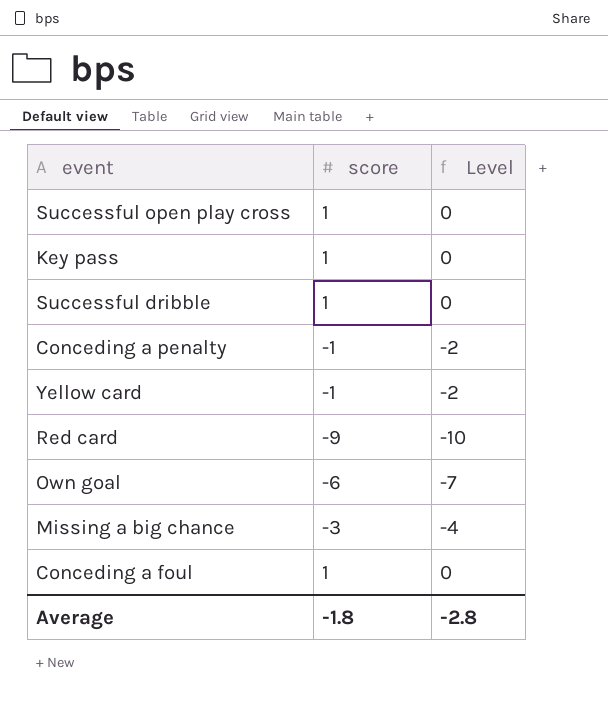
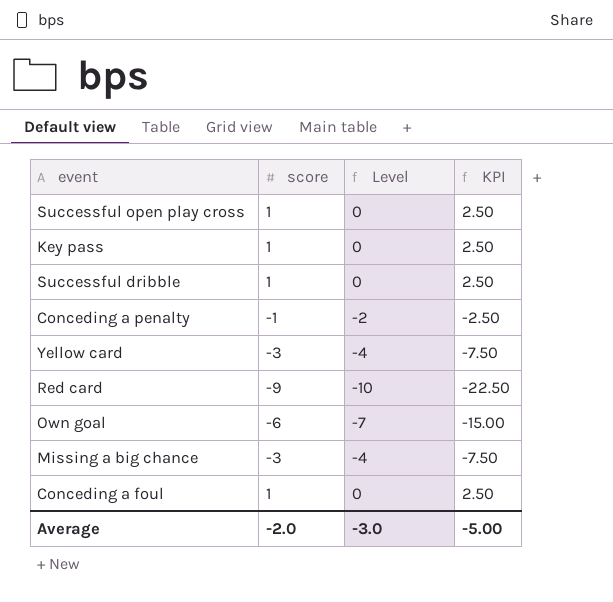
column KPI | formula: none -> [score] * 2.5
Yellow card | score: -1 -> -3
Yellow card | Level: -2 -> -4
Average | score: -1.8 -> -2.0
Average | Level: -2.8 -> -3.0

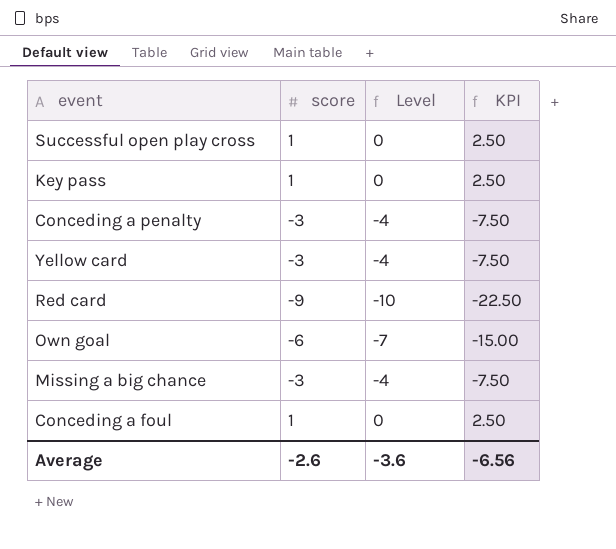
row Successful dribble: 1 | 0 | 2.50 -> none
Conceding a penalty | score: -1 -> -3
Conceding a penalty | Level: -2 -> -4
Conceding a penalty | KPI: -2.50 -> -7.50
Average | score: -2.0 -> -2.6
Average | Level: -3.0 -> -3.6
Average | KPI: -5.00 -> -6.56

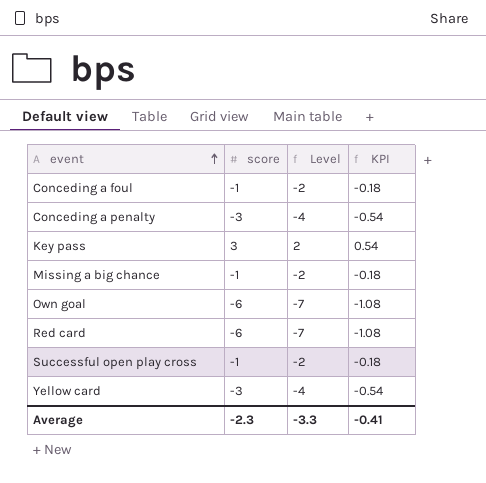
row order: none -> event ascending
column KPI | formula: [score] * 2.5 -> [score] * 0.18
Conceding a foul | score: 1 -> -1
Conceding a foul | Level: 0 -> -2
Key pass | score: 1 -> 3
Key pass | Level: 0 -> 2
Missing a big chance | score: -3 -> -1
Missing a big chance | Level: -4 -> -2
Red card | score: -9 -> -6
Red card | Level: -10 -> -7
Successful open play cross | score: 1 -> -1
Successful open play cross | Level: 0 -> -2
Average | score: -2.6 -> -2.3
Average | Level: -3.6 -> -3.3
Average | KPI: -6.56 -> -0.41

